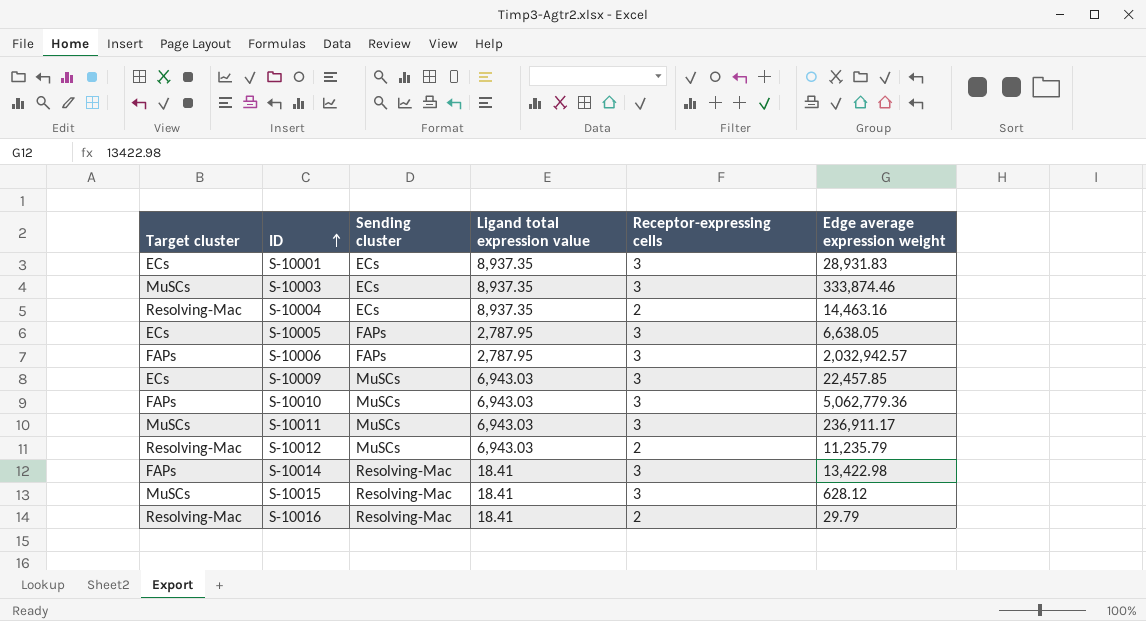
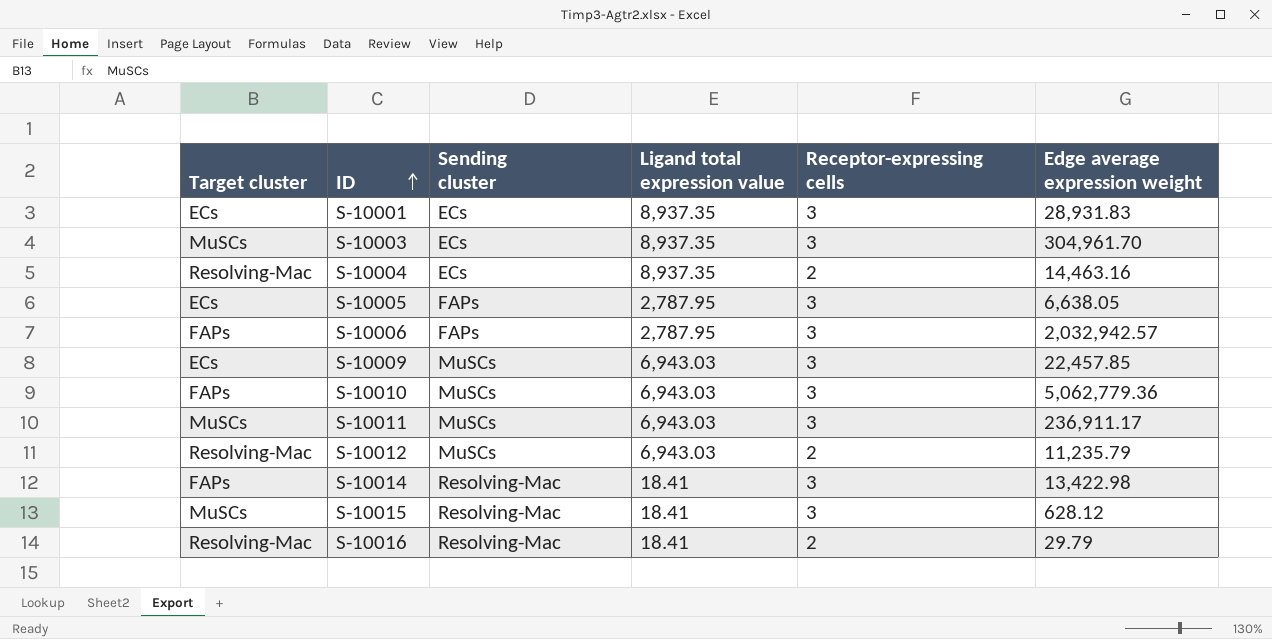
S-10003 | Edge average expression weight: 333,874.46 -> 304,961.70

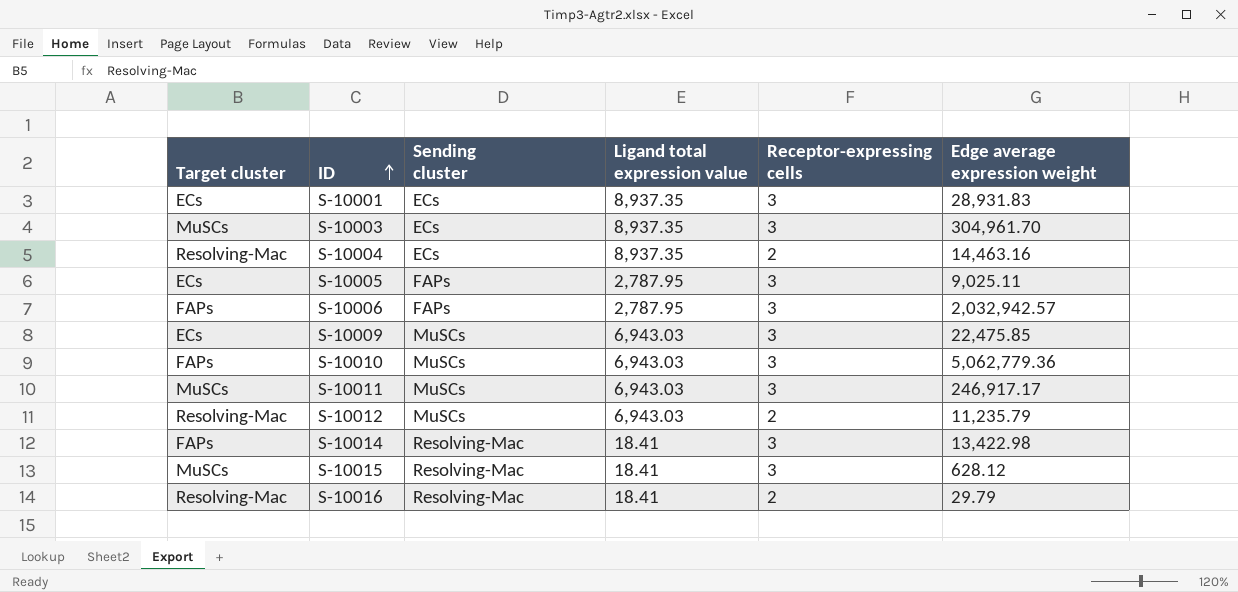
S-10005 | Edge average expression weight: 6,638.05 -> 9,025.11
S-10009 | Edge average expression weight: 22,457.85 -> 22,475.85
S-10011 | Edge average expression weight: 236,911.17 -> 246,917.17

